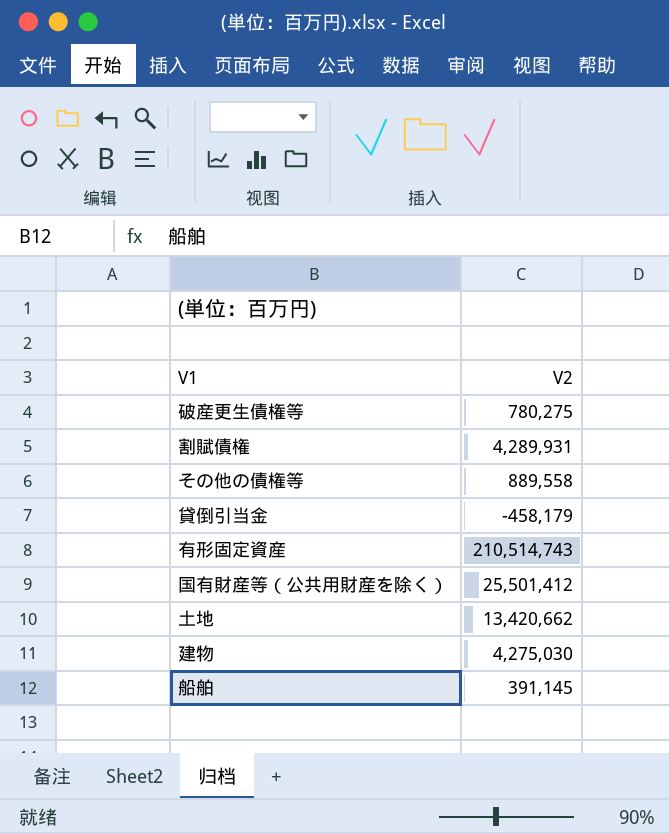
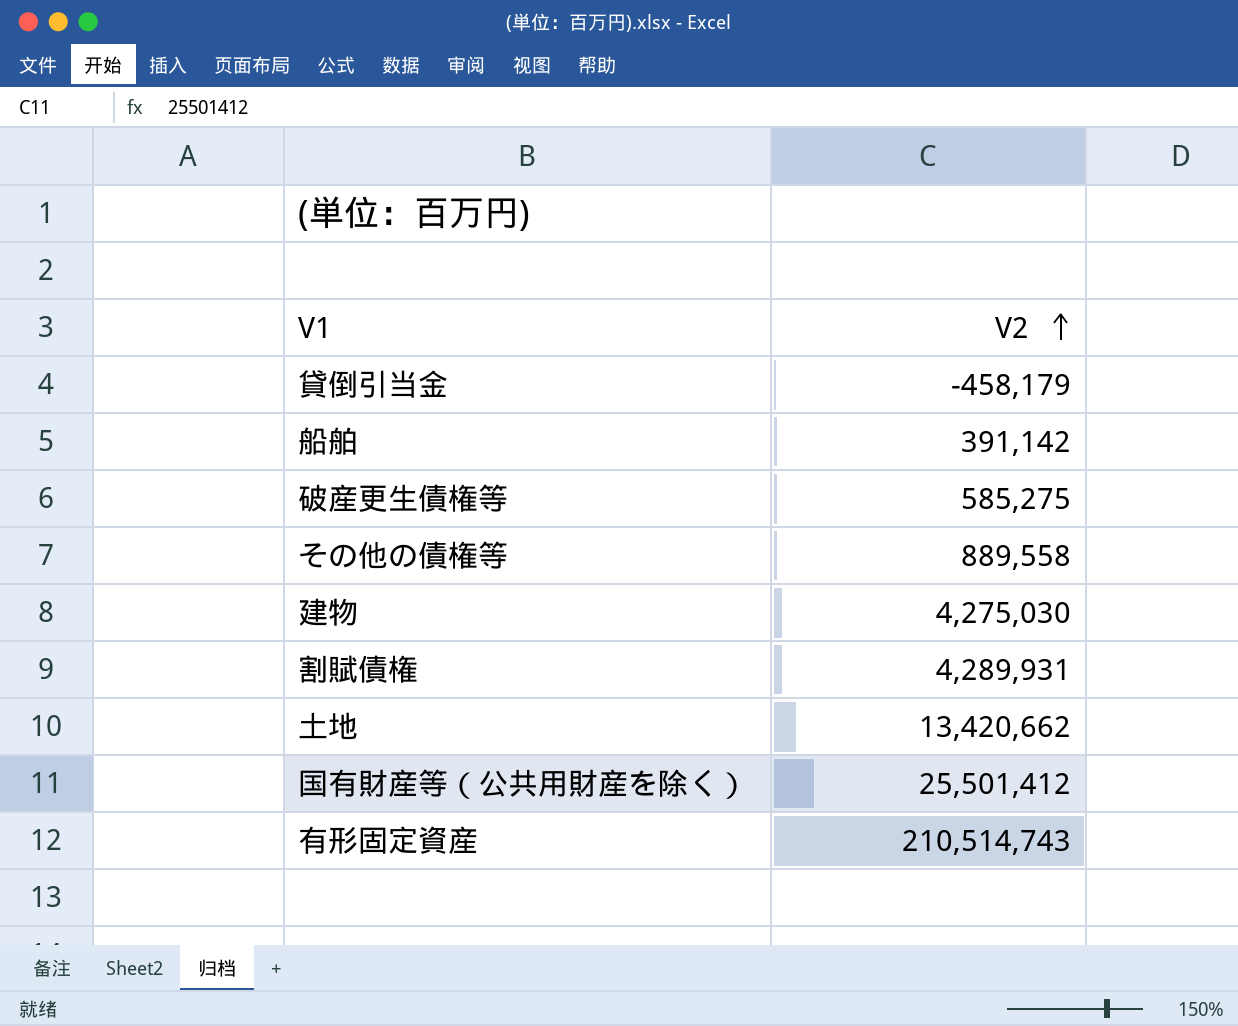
row order: none -> V2 ascending
船舶 | V2: 391,145 -> 391,142
破産更生債権等 | V2: 780,275 -> 585,275

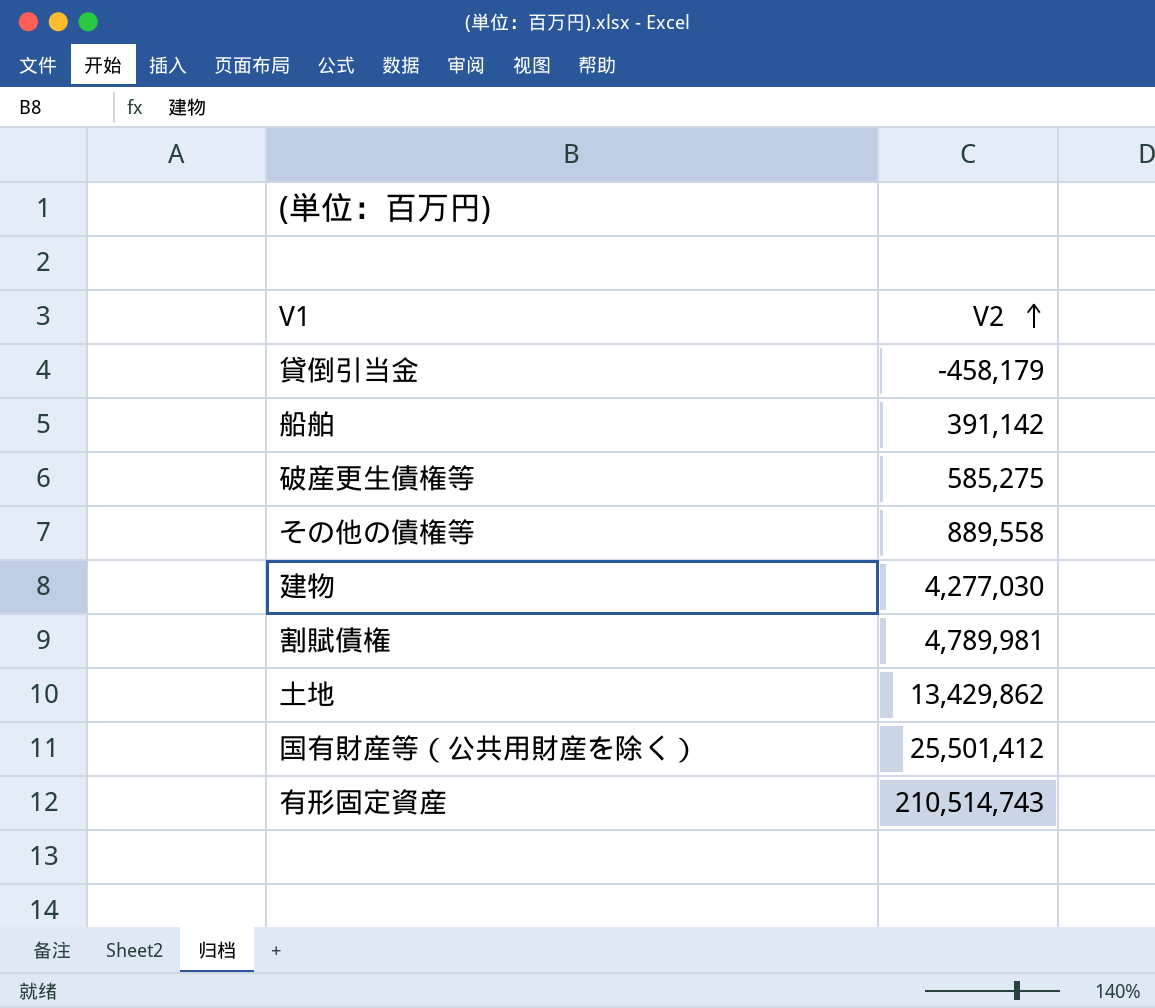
建物 | V2: 4,275,030 -> 4,277,030
割賦債権 | V2: 4,289,931 -> 4,789,981
土地 | V2: 13,420,662 -> 13,429,862

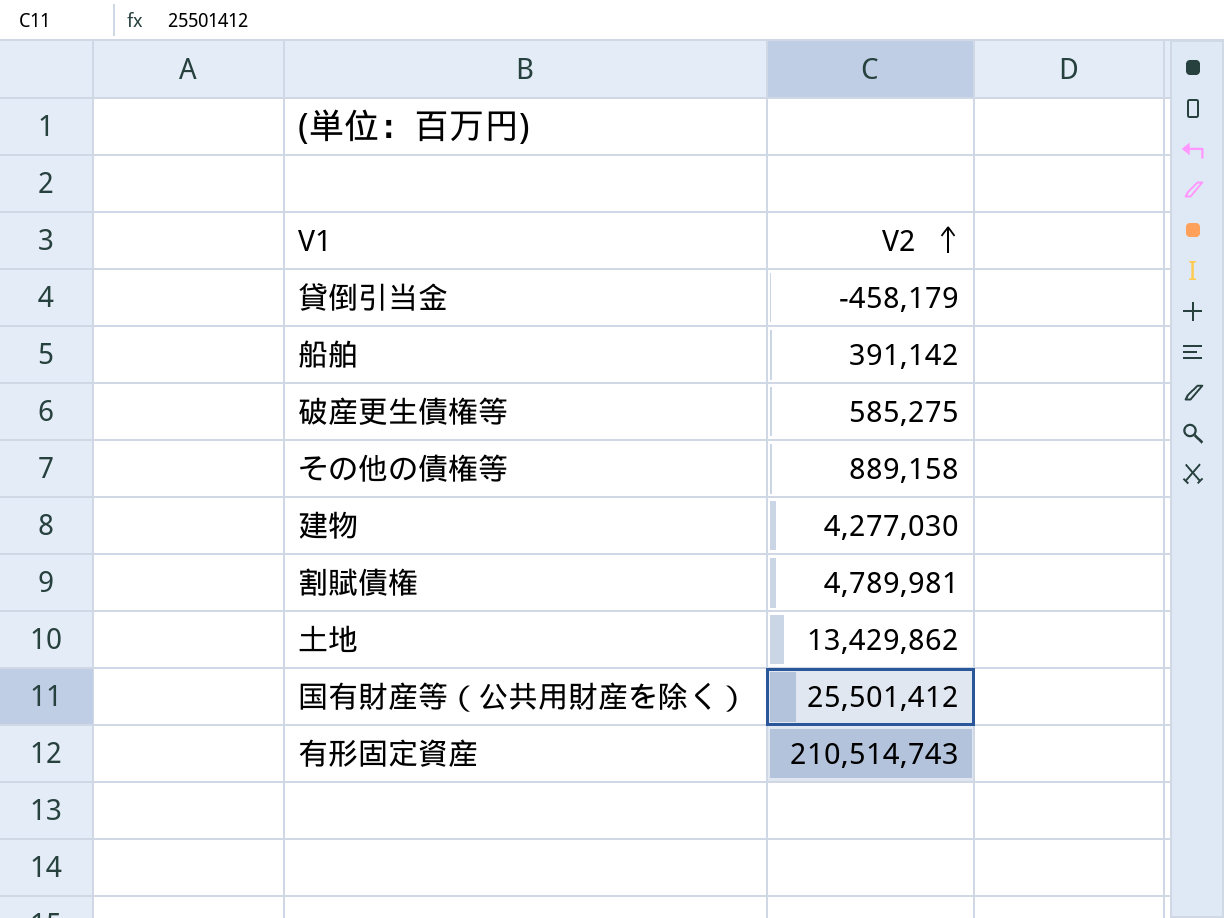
その他の債権等 | V2: 889,558 -> 889,158

